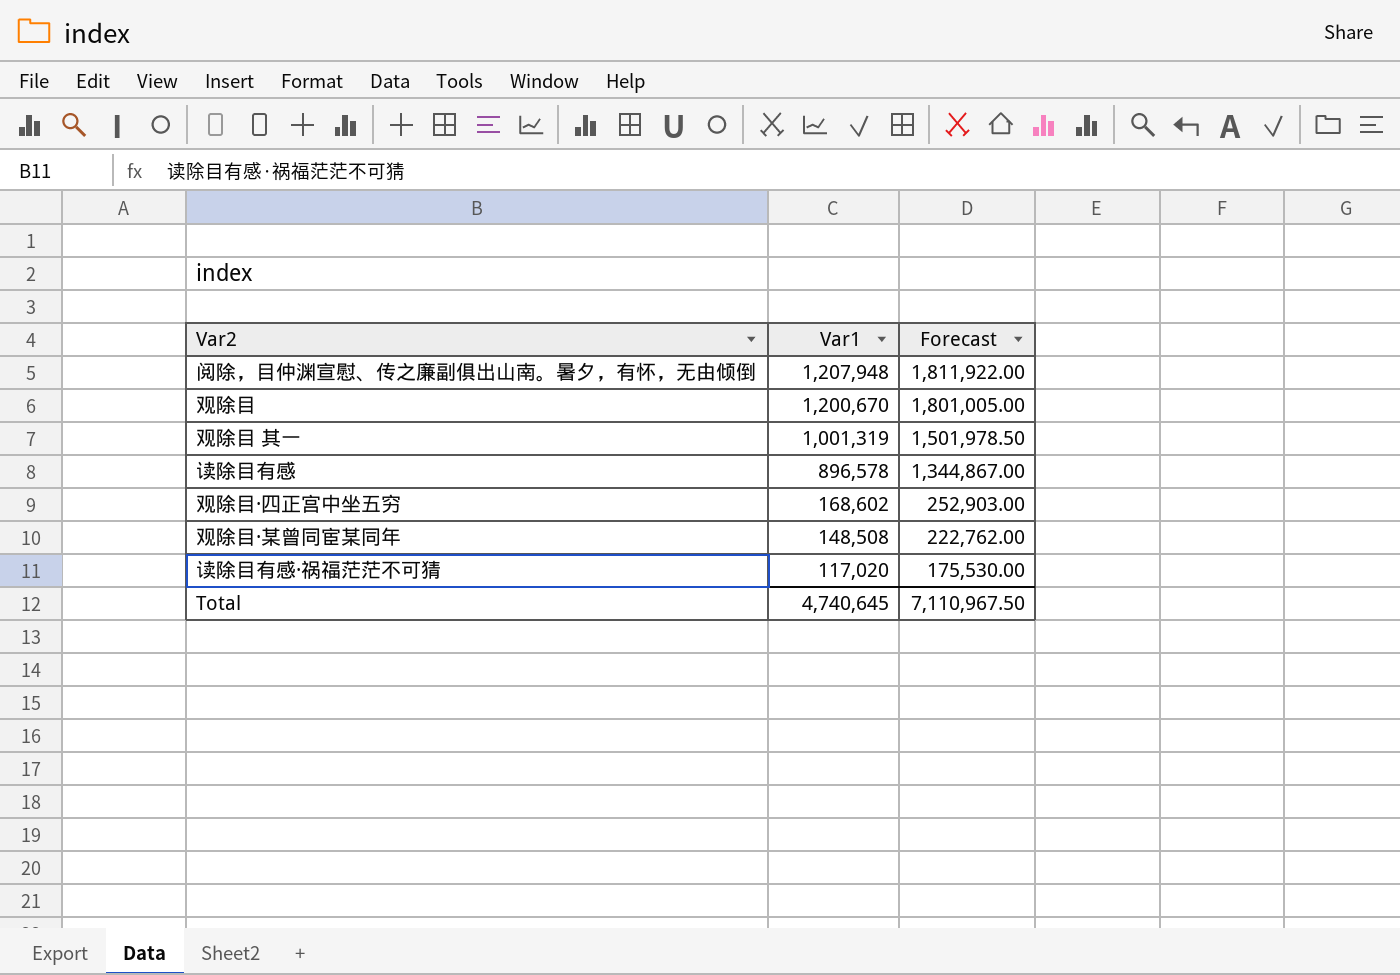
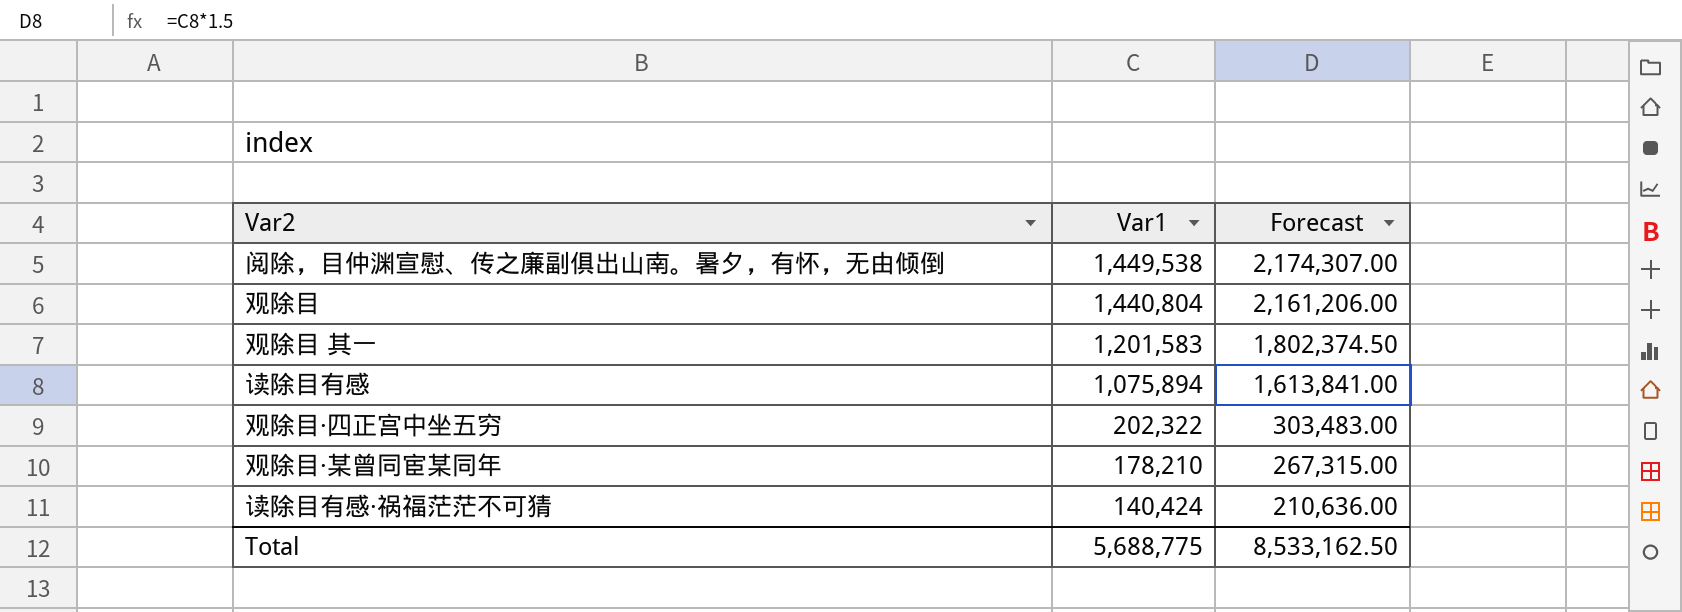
阅除，目仲渊宣慰、传之廉副俱出山南。暑夕，有怀，无由倾倒 | Var1: 1,207,948 -> 1,449,538
阅除，目仲渊宣慰、传之廉副俱出山南。暑夕，有怀，无由倾倒 | Forecast: 1,811,922.00 -> 2,174,307.00
观除目 | Var1: 1,200,670 -> 1,440,804
观除目 | Forecast: 1,801,005.00 -> 2,161,206.00
观除目 其一 | Var1: 1,001,319 -> 1,201,583
观除目 其一 | Forecast: 1,501,978.50 -> 1,802,374.50
读除目有感 | Var1: 896,578 -> 1,075,894
读除目有感 | Forecast: 1,344,867.00 -> 1,613,841.00
观除目·四正宫中坐五穷 | Var1: 168,602 -> 202,322
观除目·四正宫中坐五穷 | Forecast: 252,903.00 -> 303,483.00
观除目·某曾同宦某同年 | Var1: 148,508 -> 178,210
观除目·某曾同宦某同年 | Forecast: 222,762.00 -> 267,315.00
读除目有感·祸福茫茫不可猜 | Var1: 117,020 -> 140,424
读除目有感·祸福茫茫不可猜 | Forecast: 175,530.00 -> 210,636.00
Total | Var1: 4,740,645 -> 5,688,775
Total | Forecast: 7,110,967.50 -> 8,533,162.50

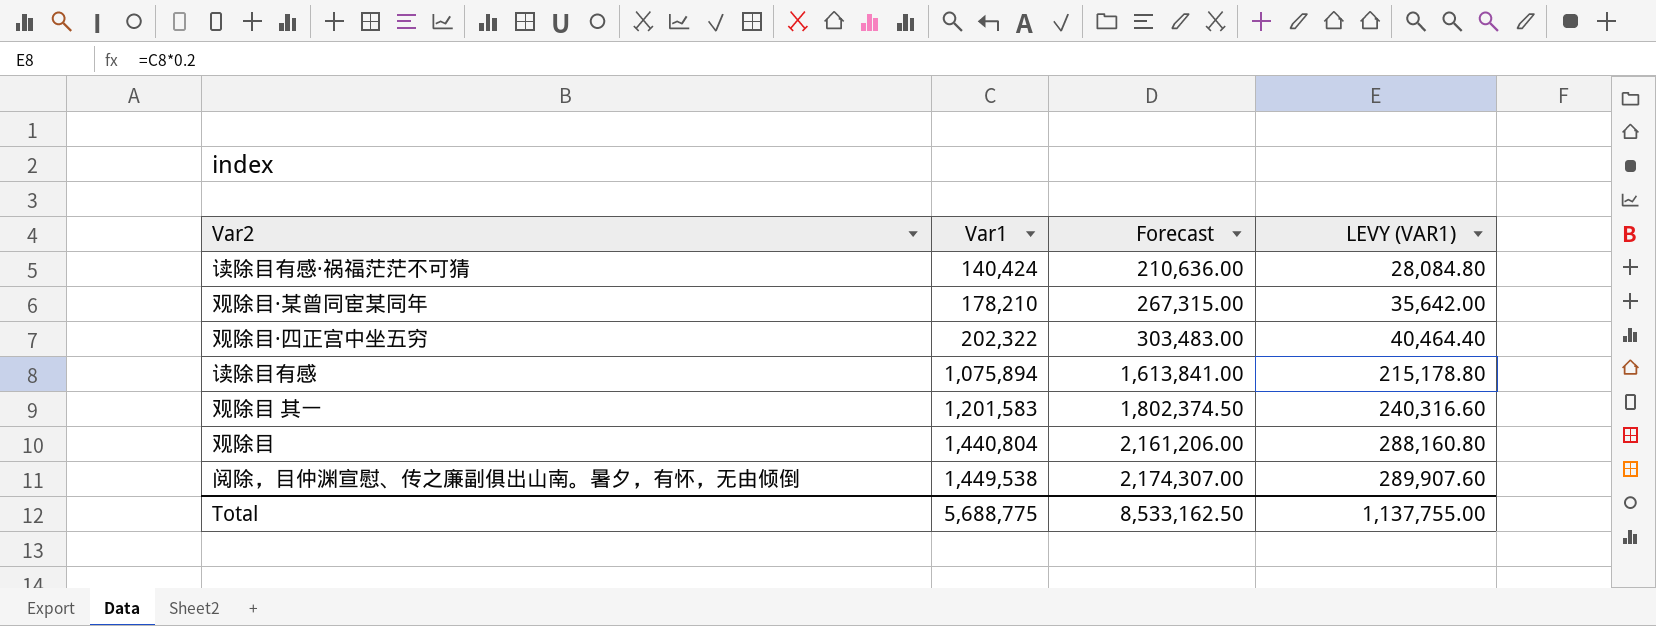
row order: Var1 descending -> Var1 ascending
column LEVY (VAR1) | formula: none -> [Var1] * 0.2

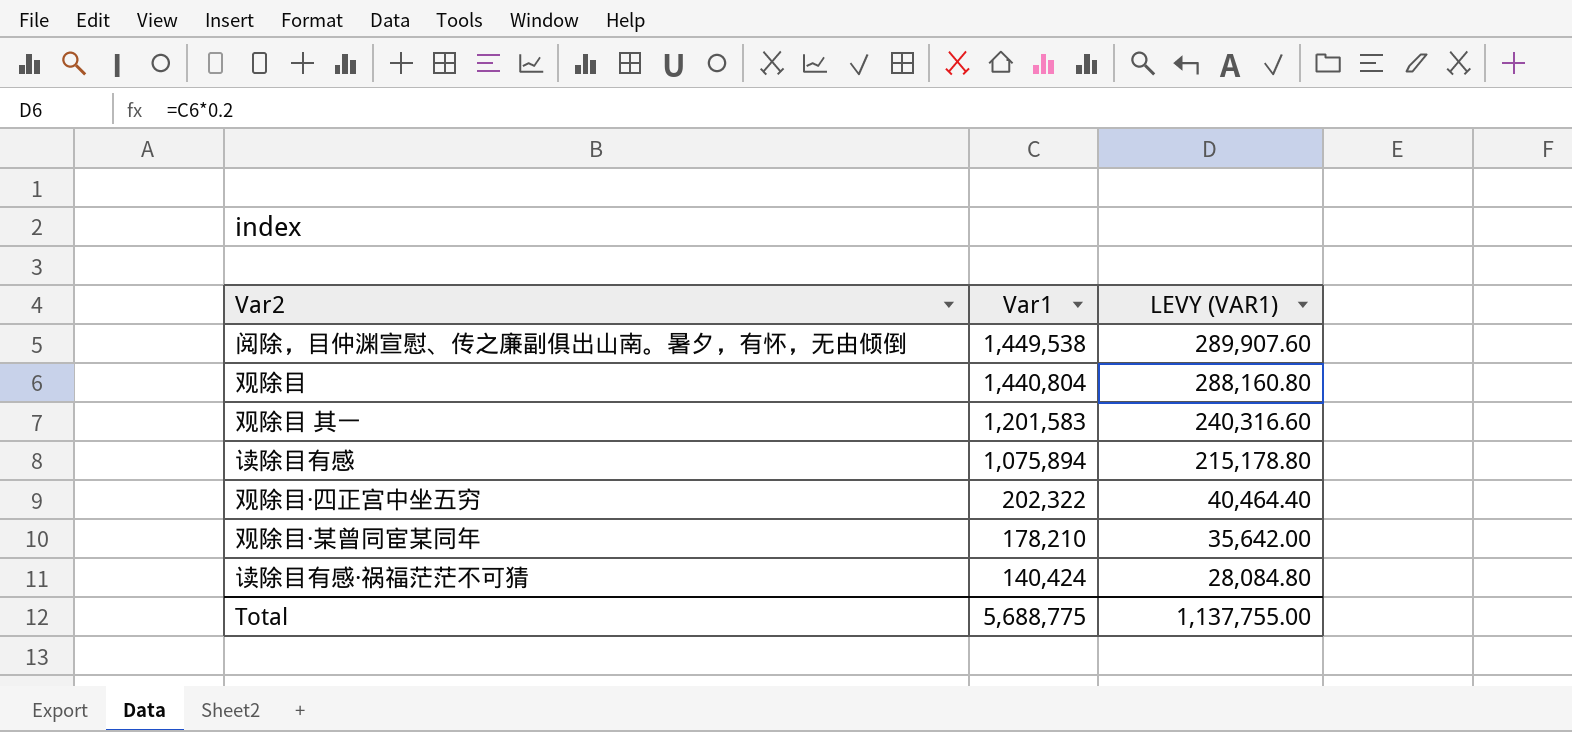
row order: Var1 ascending -> Var1 descending
column Forecast | formula: [Var1] * 1.5 -> none

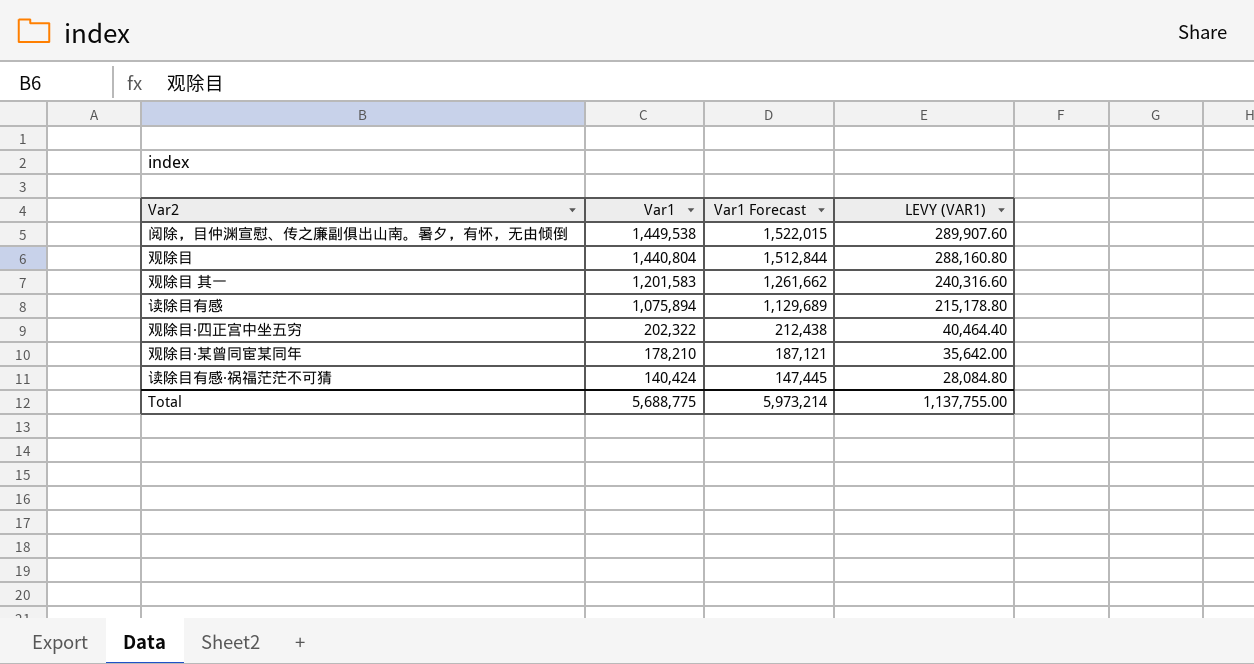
column Var1 Forecast | formula: none -> [Var1] * 1.05

